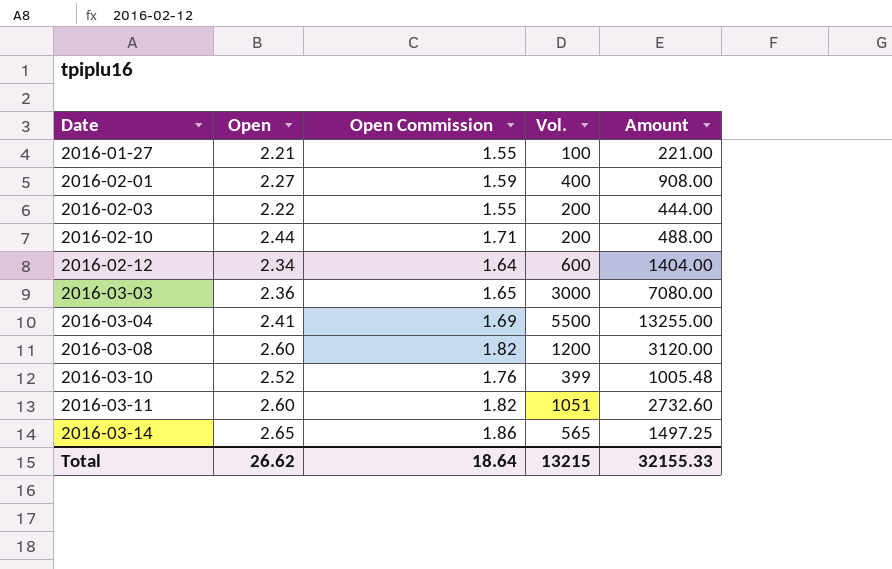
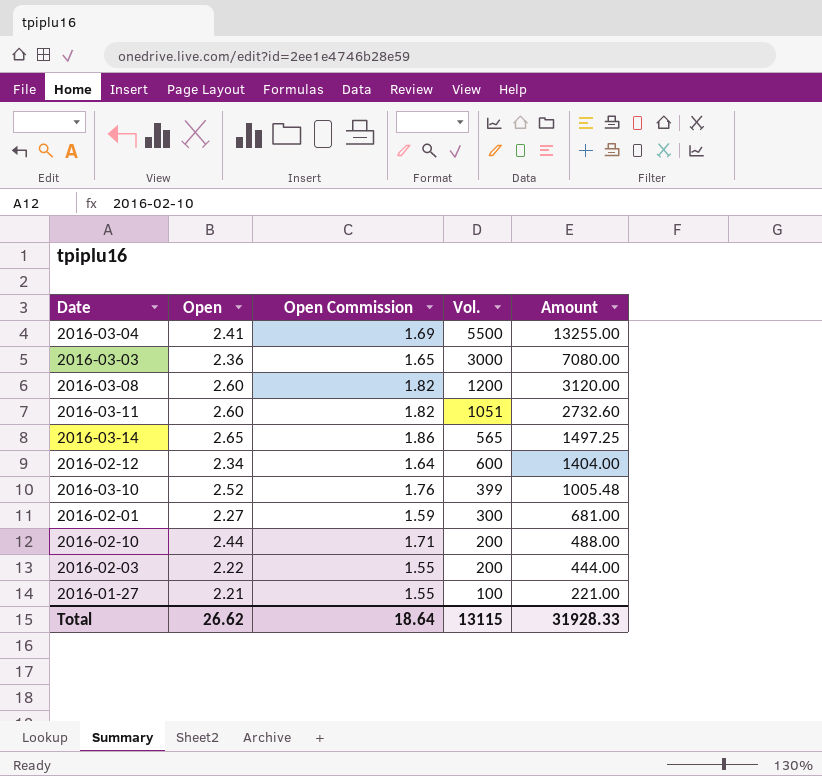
row order: Date ascending -> Amount descending
2016-02-01 | Vol.: 400 -> 300
2016-02-01 | Amount: 908.00 -> 681.00
Total | Vol.: 13215 -> 13115
Total | Amount: 32155.33 -> 31928.33

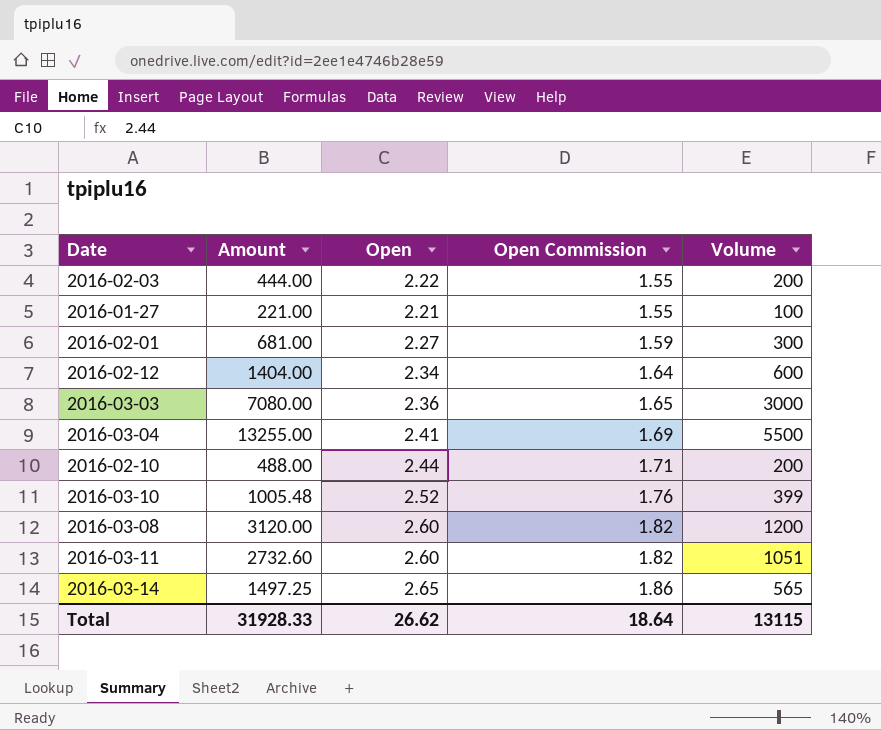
row order: Amount descending -> Open Commission ascending
column Amount | position: 5 -> 2
column name: Vol. -> Volume

